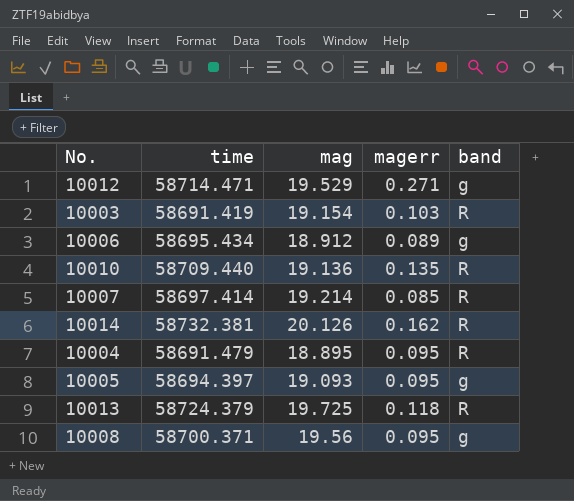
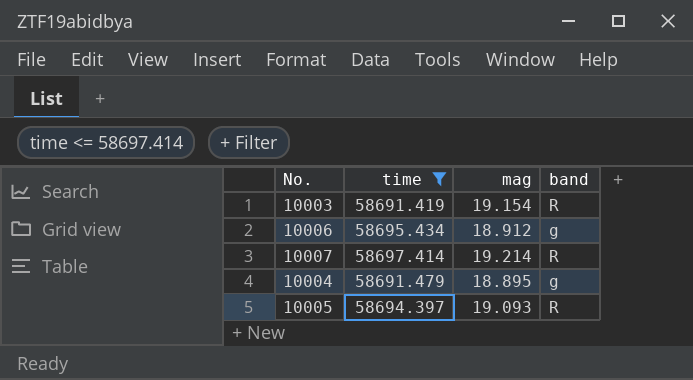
filter: none -> time <= 58697.414
column magerr | position: 4 -> none
10004 | band: R -> g
10005 | band: g -> R

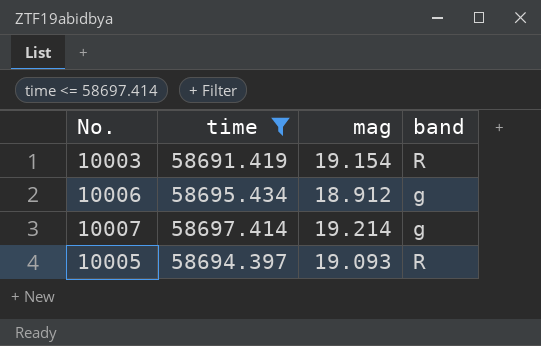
row 10004: 58691.479 | 18.895 | g -> none
10007 | band: R -> g

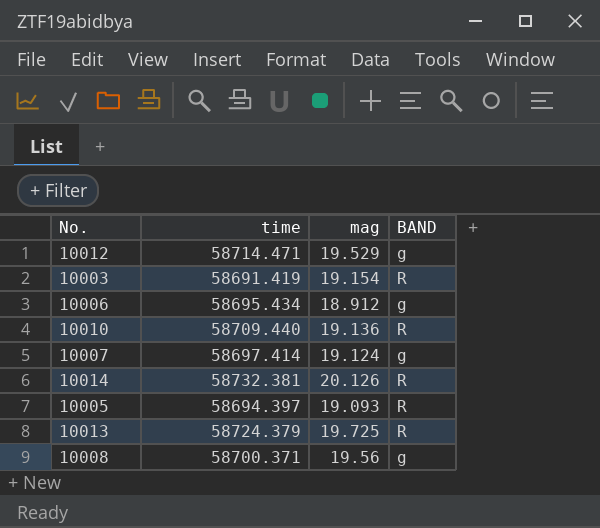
filter: time <= 58697.414 -> none
column name: band -> BAND
10007 | mag: 19.214 -> 19.124

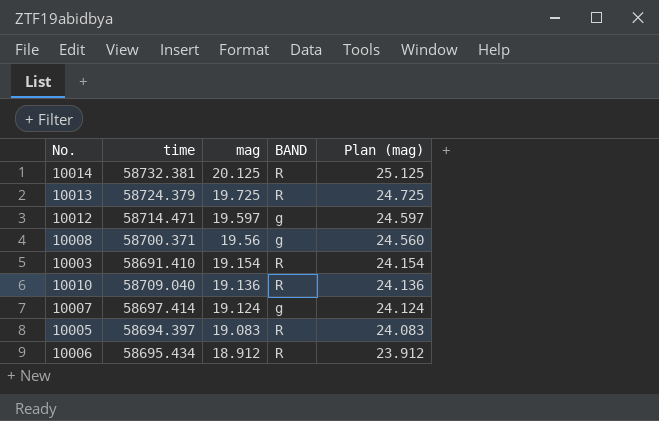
row order: none -> mag descending
column Plan (mag) | formula: none -> [mag] + 5
10014 | mag: 20.126 -> 20.125
10012 | mag: 19.529 -> 19.597
10003 | time: 58691.419 -> 58691.410
10010 | time: 58709.440 -> 58709.040
10005 | mag: 19.093 -> 19.083
10006 | BAND: g -> R

